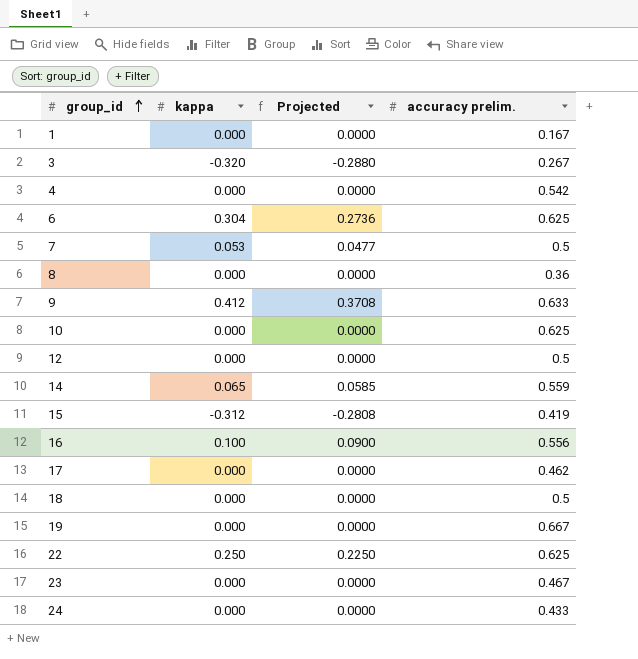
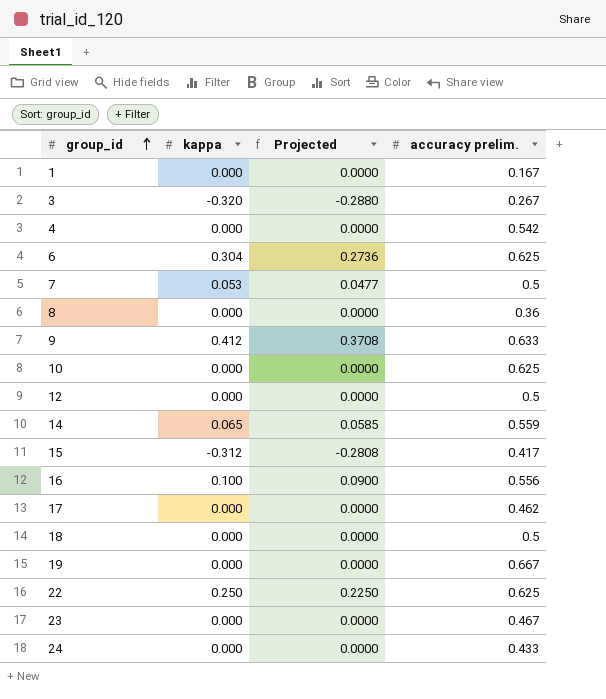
15 | accuracy prelim.: 0.419 -> 0.417

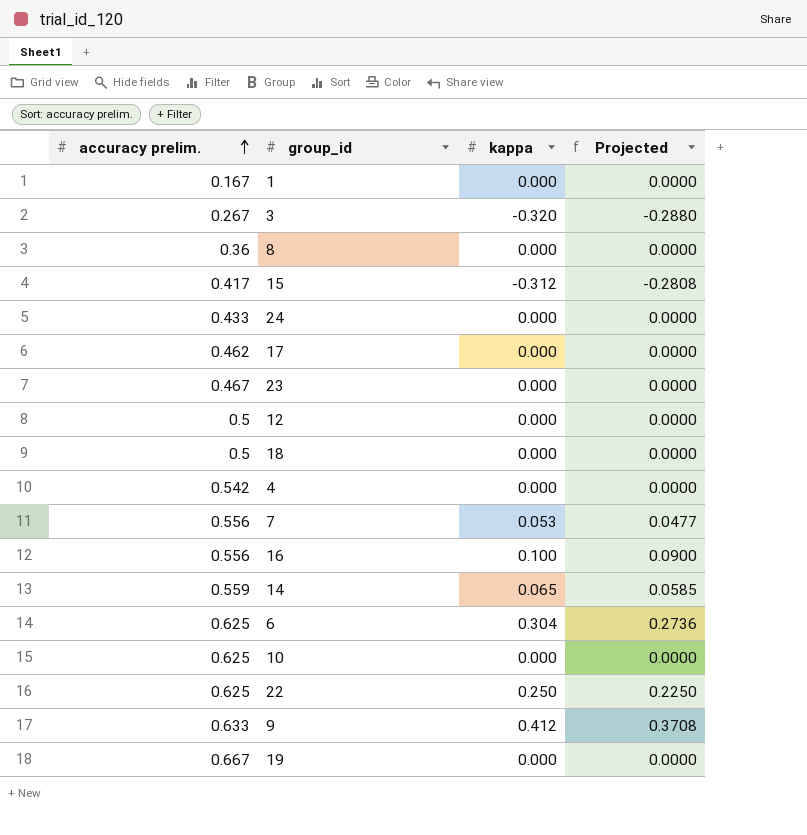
row order: group_id ascending -> accuracy prelim. ascending
column accuracy prelim. | position: 4 -> 1
7 | accuracy prelim.: 0.5 -> 0.556

